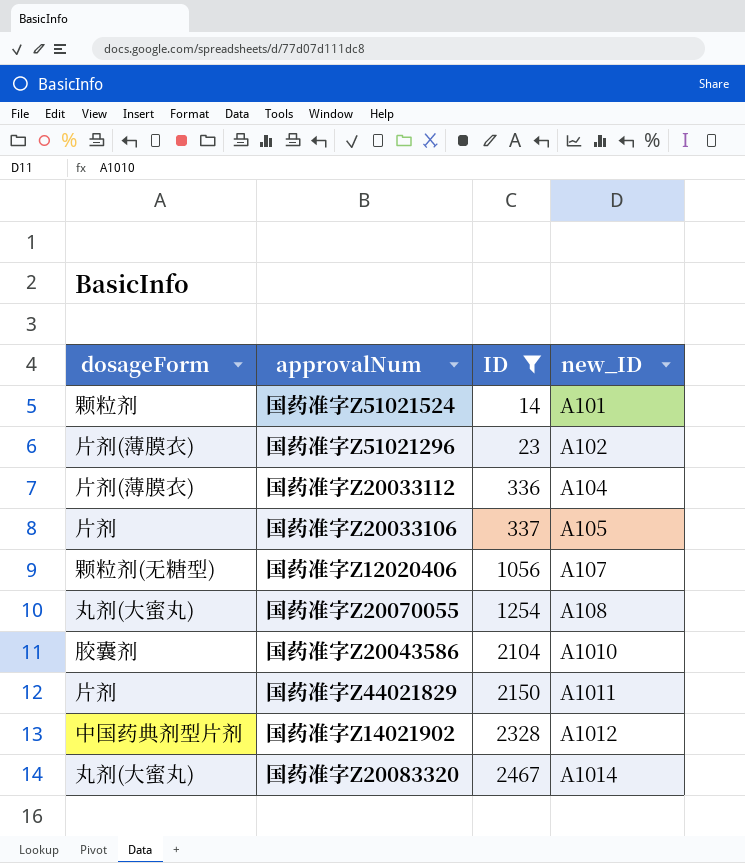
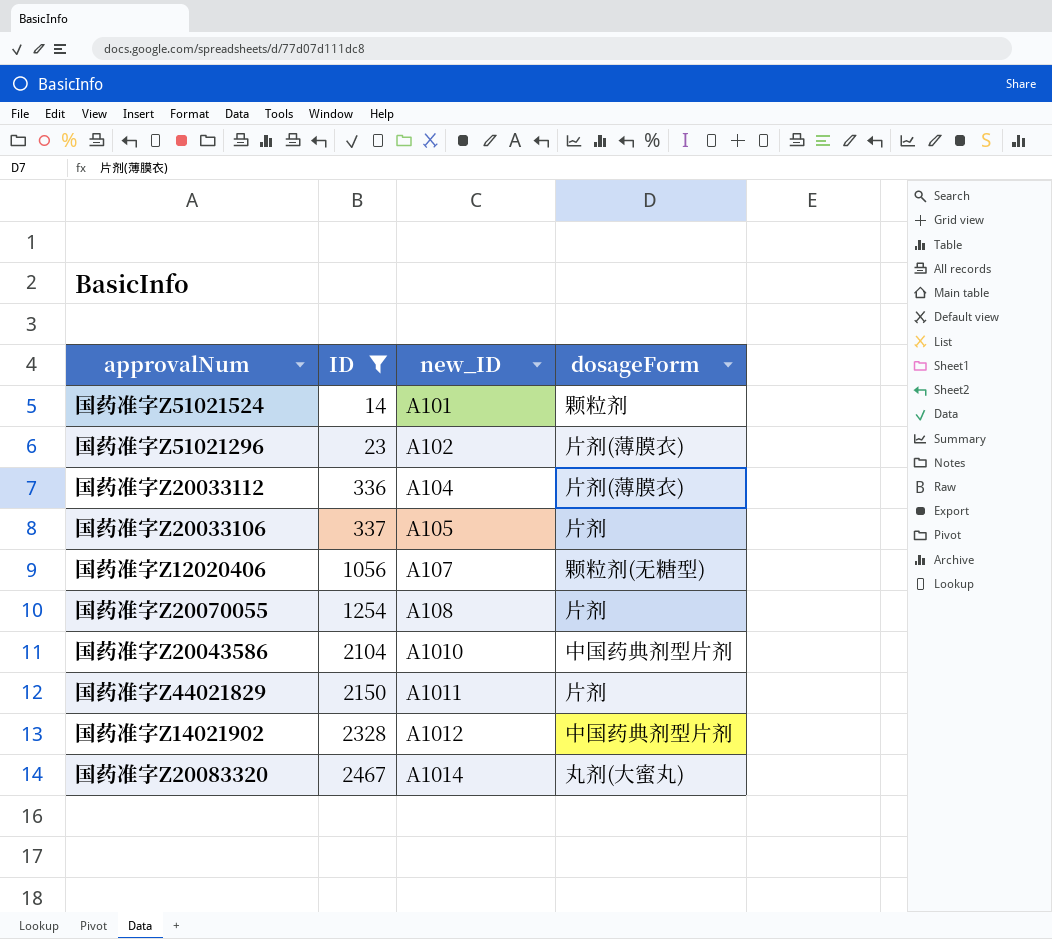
column dosageForm | position: 1 -> 4
国药准字Z20070055 | dosageForm: 丸剂(大蜜丸) -> 片剂
国药准字Z20043586 | dosageForm: 胶囊剂 -> 中国药典剂型片剂

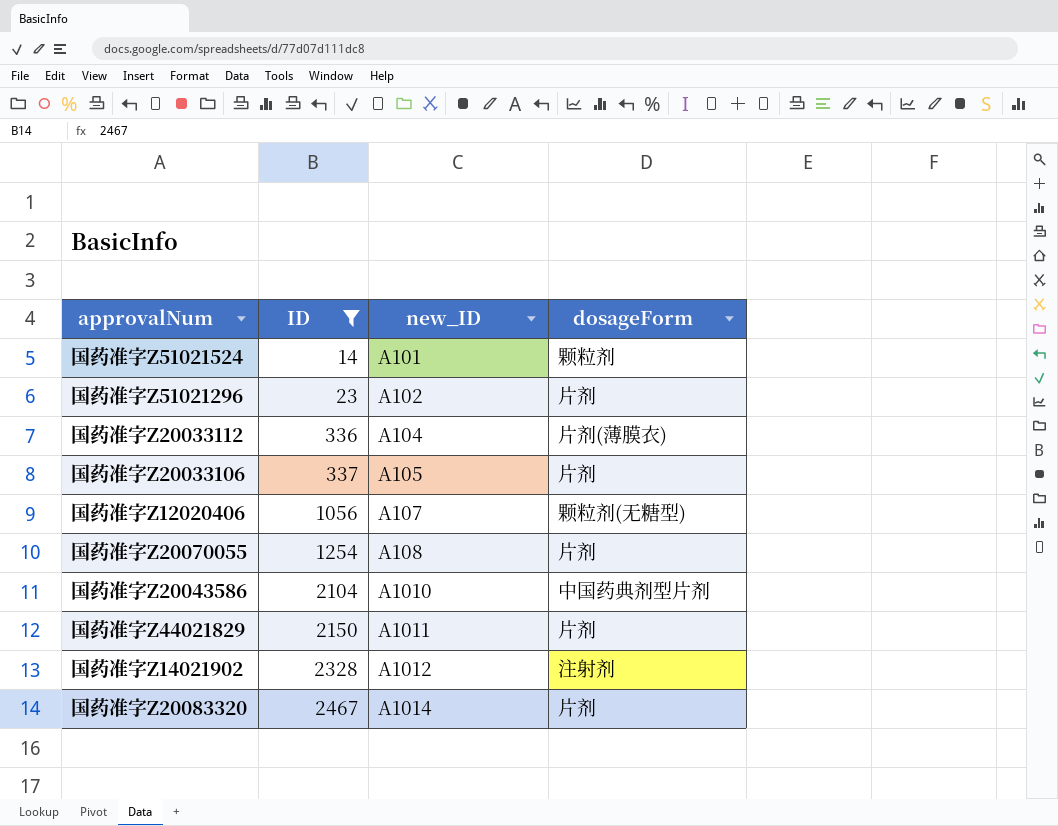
国药准字Z51021296 | dosageForm: 片剂(薄膜衣) -> 片剂
国药准字Z14021902 | dosageForm: 中国药典剂型片剂 -> 注射剂
国药准字Z20083320 | dosageForm: 丸剂(大蜜丸) -> 片剂

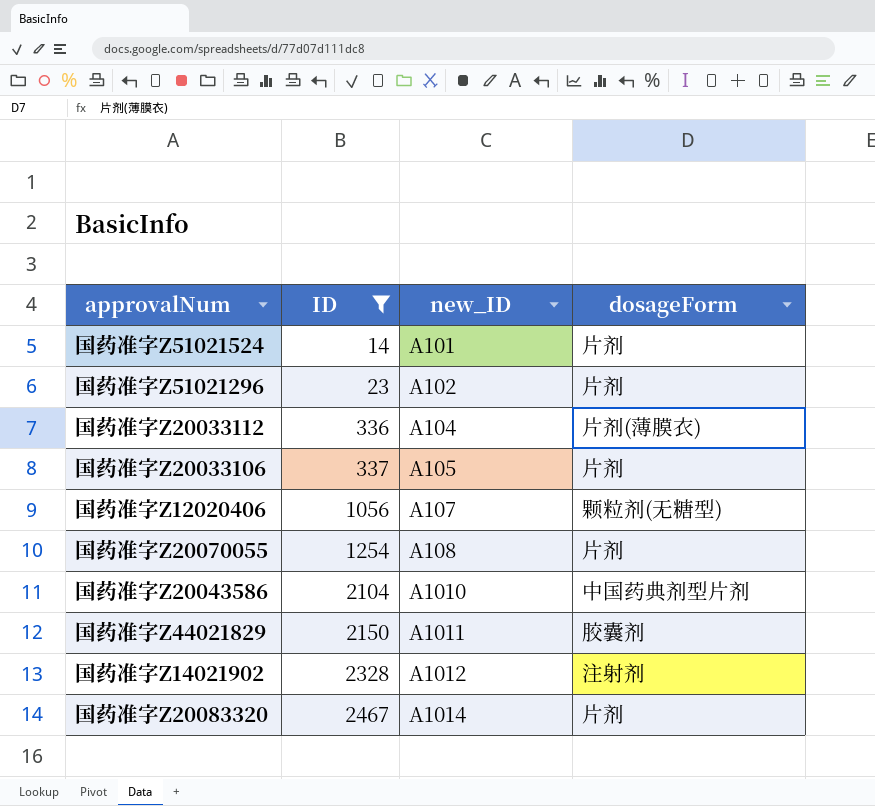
国药准字Z51021524 | dosageForm: 颗粒剂 -> 片剂
国药准字Z44021829 | dosageForm: 片剂 -> 胶囊剂

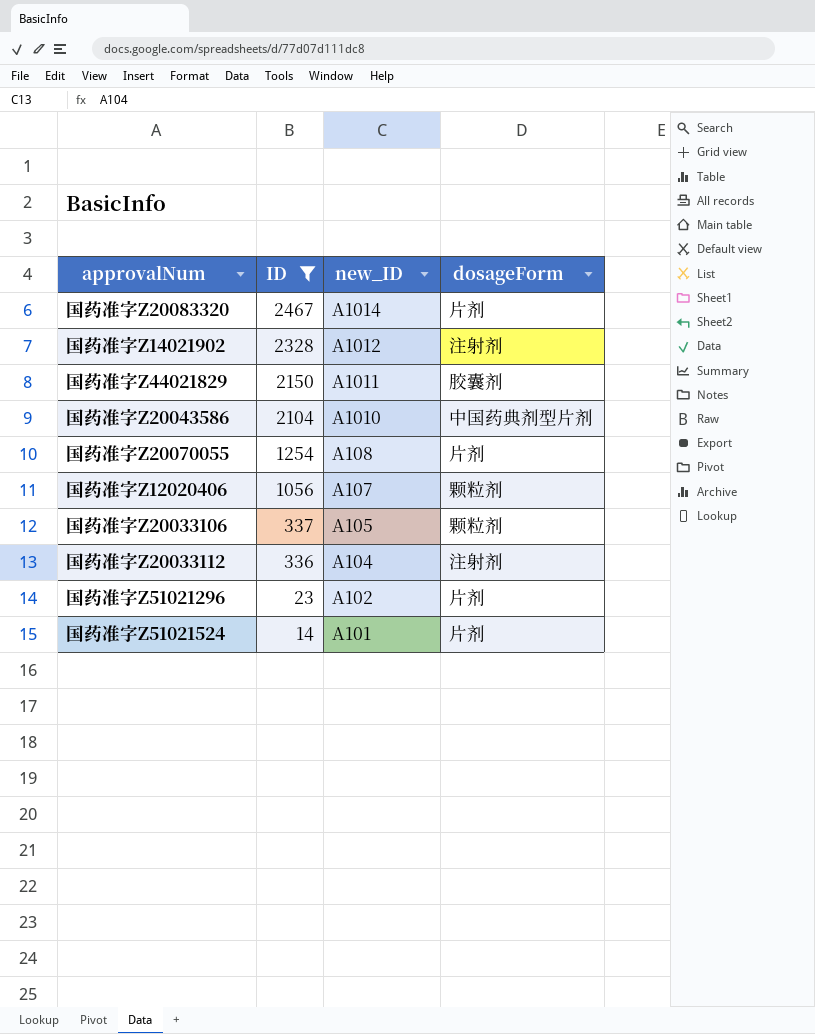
row order: ID ascending -> ID descending
国药准字Z12020406 | dosageForm: 颗粒剂(无糖型) -> 颗粒剂
国药准字Z20033106 | dosageForm: 片剂 -> 颗粒剂
国药准字Z20033112 | dosageForm: 片剂(薄膜衣) -> 注射剂

